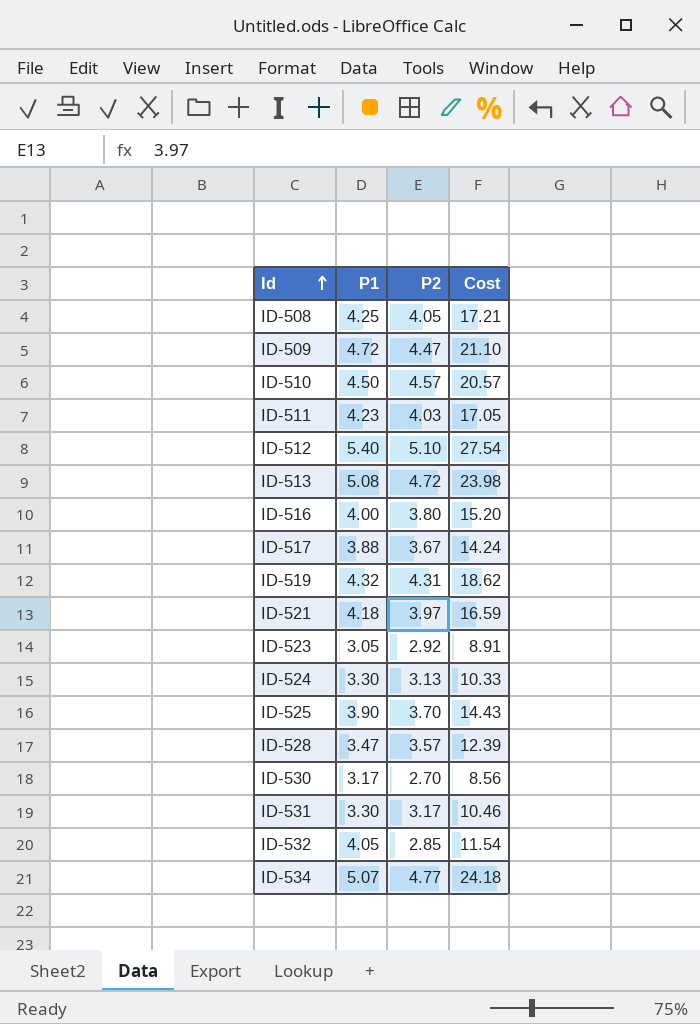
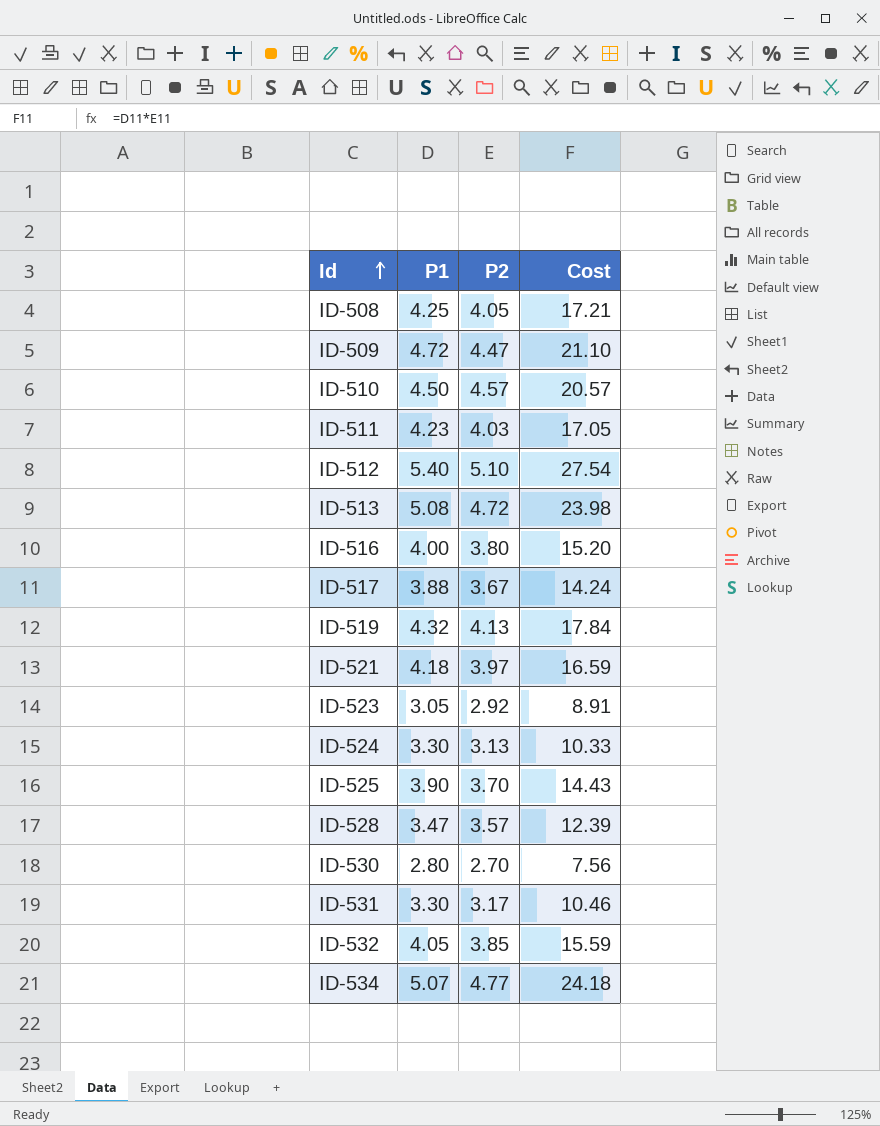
ID-519 | P2: 4.31 -> 4.13
ID-519 | Cost: 18.62 -> 17.84
ID-530 | P1: 3.17 -> 2.80
ID-530 | Cost: 8.56 -> 7.56
ID-532 | P2: 2.85 -> 3.85
ID-532 | Cost: 11.54 -> 15.59

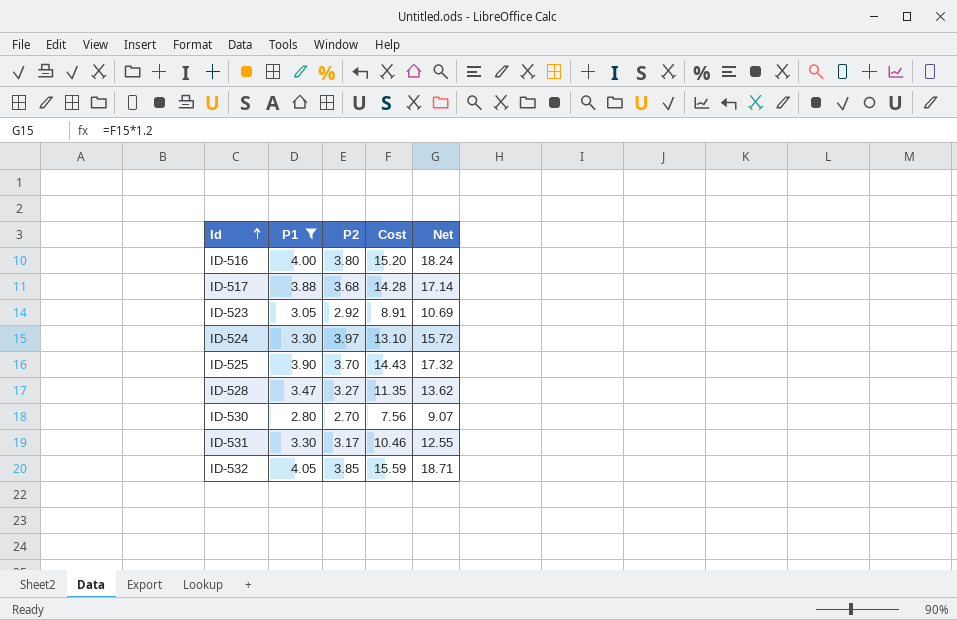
filter: none -> P1 <= 4.05
column Net | formula: none -> [Cost] * 1.2
ID-517 | P2: 3.67 -> 3.68
ID-517 | Cost: 14.24 -> 14.28
ID-524 | P2: 3.13 -> 3.97
ID-524 | Cost: 10.33 -> 13.10
ID-528 | P2: 3.57 -> 3.27
ID-528 | Cost: 12.39 -> 11.35

